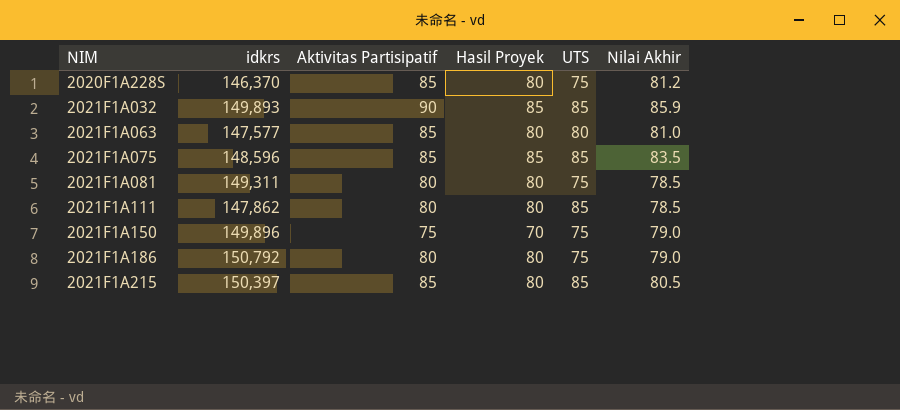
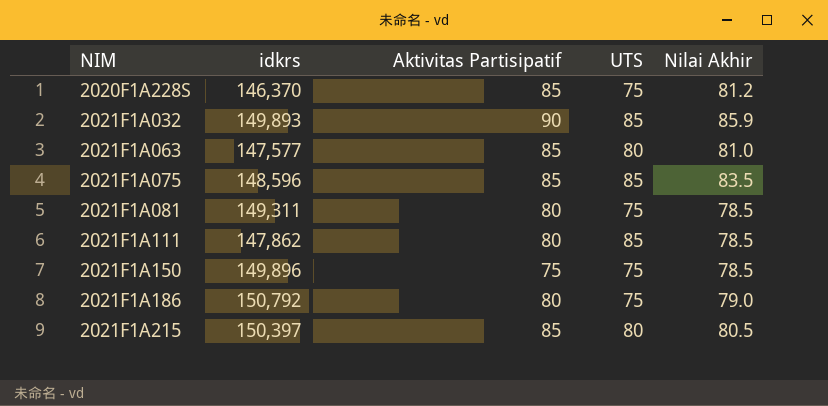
column Hasil Proyek | position: 4 -> none
2021F1A150 | Nilai Akhir: 79.0 -> 78.5
2021F1A215 | UTS: 85 -> 80

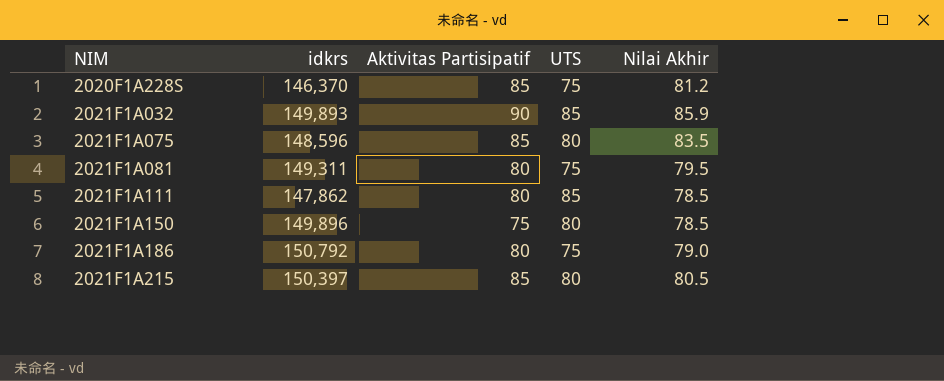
row 2021F1A063: 147,577 | 85 | 80 | 81.0 -> none
2021F1A075 | UTS: 85 -> 80
2021F1A081 | Nilai Akhir: 78.5 -> 79.5
2021F1A150 | UTS: 75 -> 80

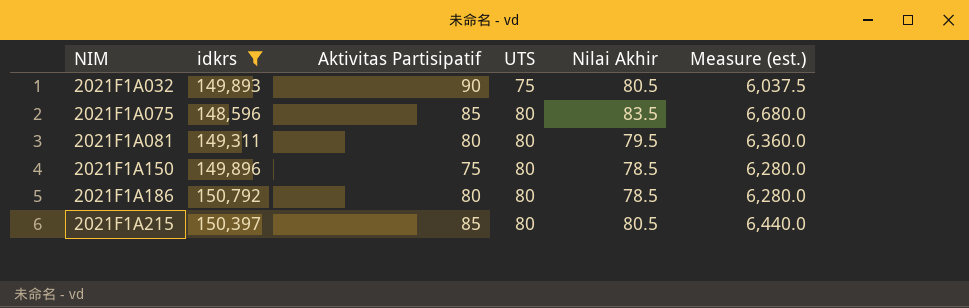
filter: none -> idkrs >= 148,596
column Measure (est.) | formula: none -> [UTS] * [Nilai Akhir]
2021F1A032 | UTS: 85 -> 75
2021F1A032 | Nilai Akhir: 85.9 -> 80.5
2021F1A081 | UTS: 75 -> 80
2021F1A186 | UTS: 75 -> 80
2021F1A186 | Nilai Akhir: 79.0 -> 78.5

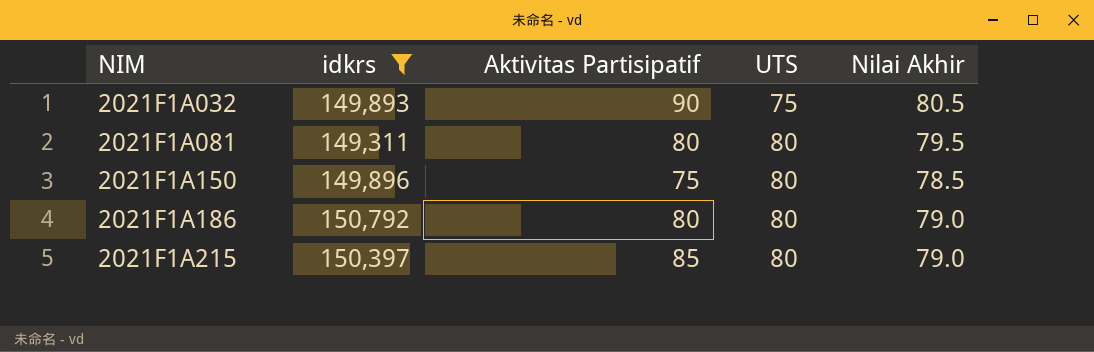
column Measure (est.) | formula: [UTS] * [Nilai Akhir] -> none
row 2021F1A075: 148,596 | 85 | 80 | 83.5 | 6,680.0 -> none
2021F1A186 | Nilai Akhir: 78.5 -> 79.0
2021F1A215 | Nilai Akhir: 80.5 -> 79.0

